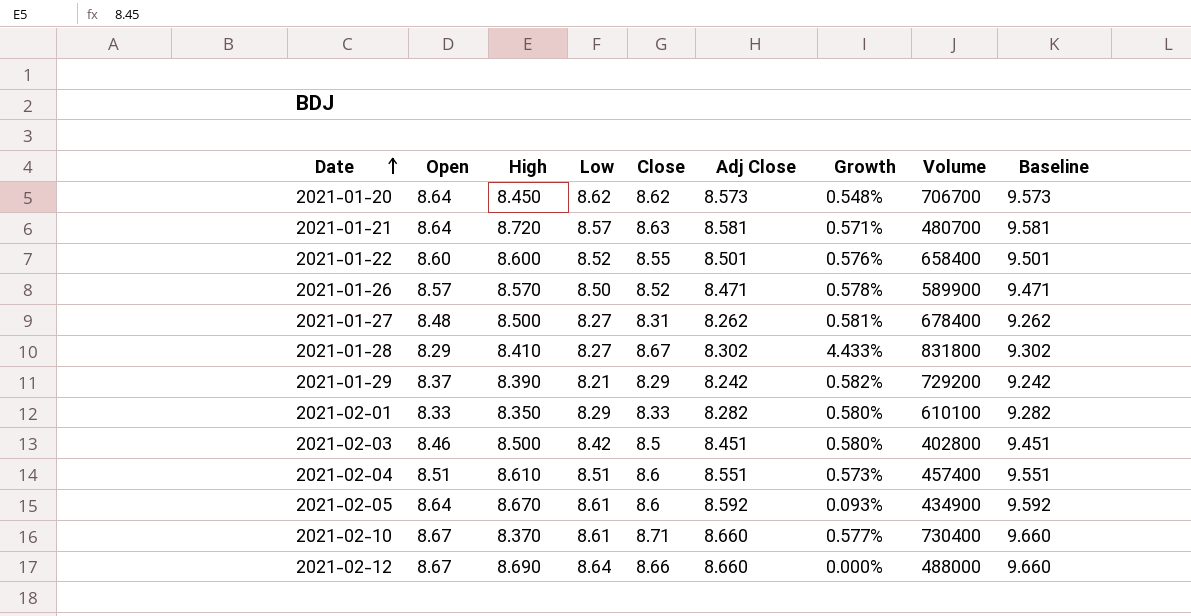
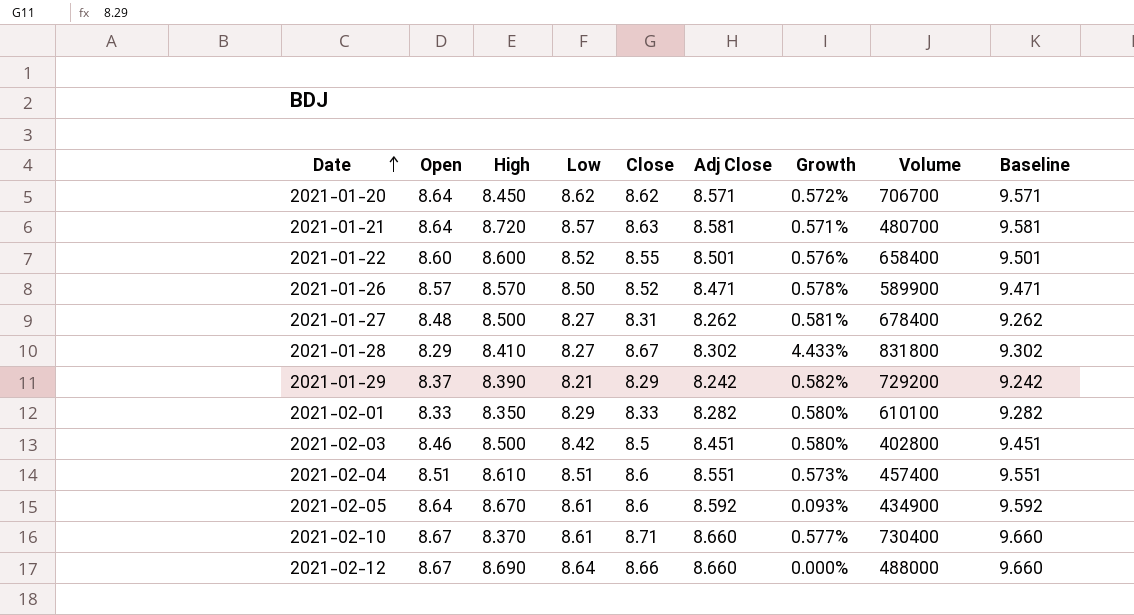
2021-01-20 | Adj Close: 8.573 -> 8.571
2021-01-20 | Growth: 0.548% -> 0.572%
2021-01-20 | Baseline: 9.573 -> 9.571

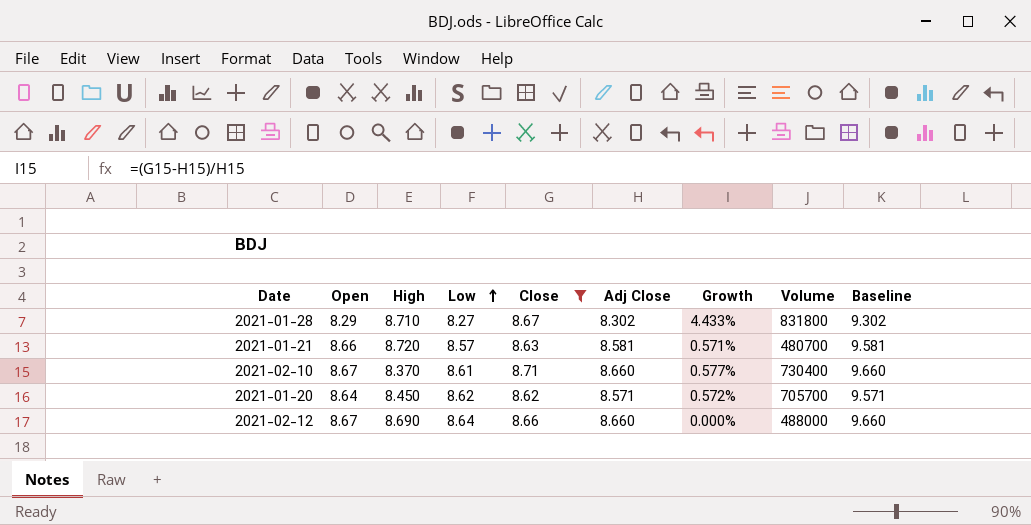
filter: none -> Close >= 8.62
row order: Date ascending -> Low ascending
2021-01-28 | High: 8.410 -> 8.710
2021-01-21 | Open: 8.64 -> 8.66
2021-01-20 | Volume: 706700 -> 705700

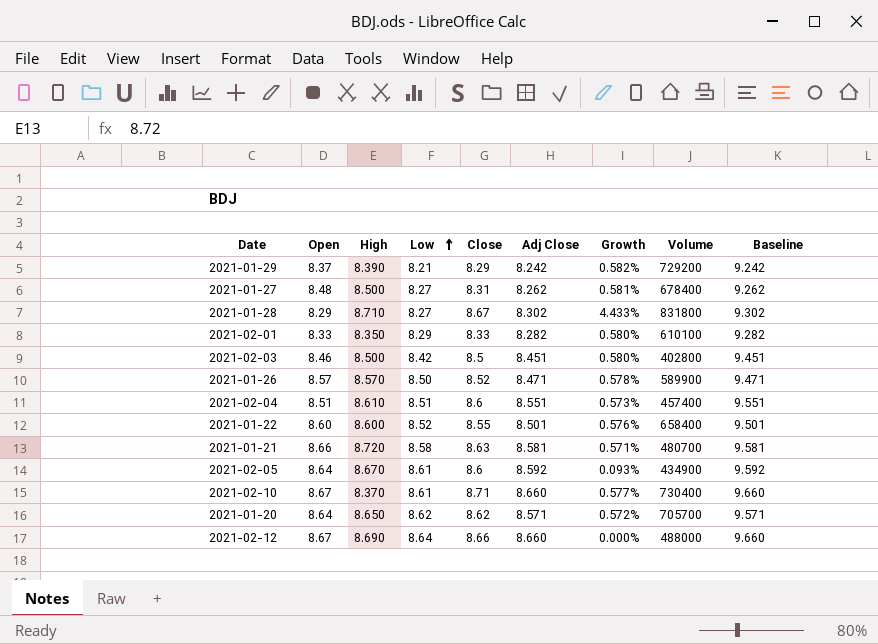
filter: Close >= 8.62 -> none
2021-01-21 | Low: 8.57 -> 8.58
2021-01-20 | High: 8.450 -> 8.650

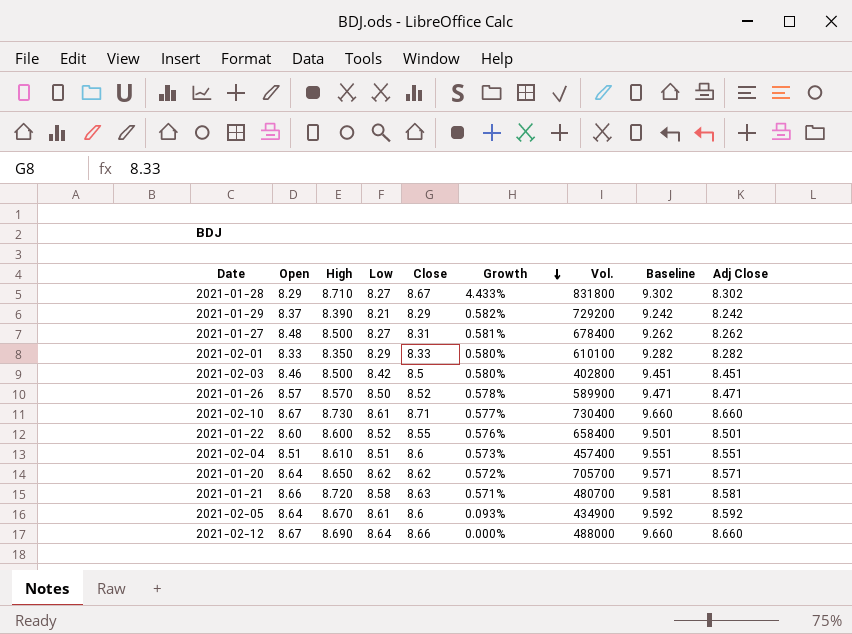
row order: Low ascending -> Growth descending
column name: Volume -> Vol.
column Adj Close | position: 6 -> 9
2021-02-10 | High: 8.370 -> 8.730

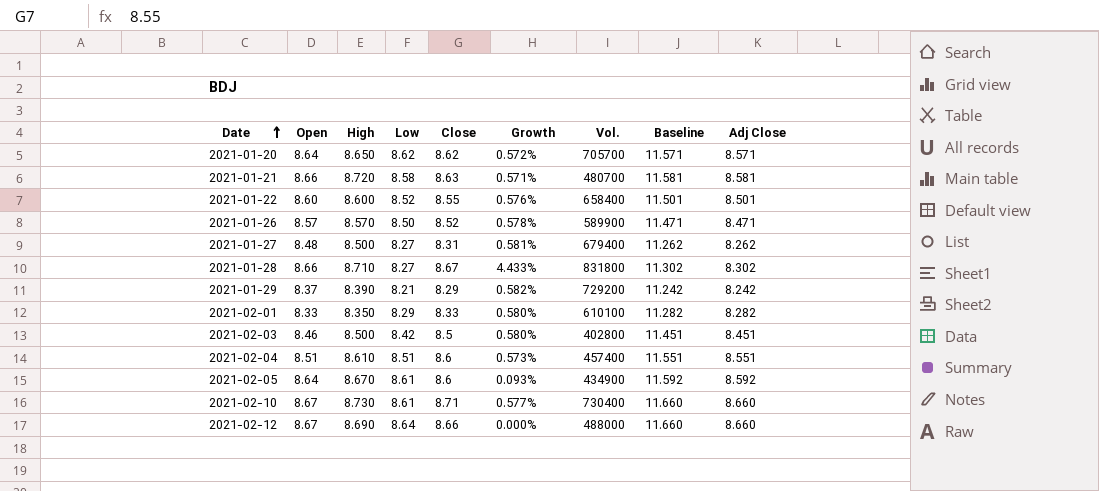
row order: Growth descending -> Date ascending
column Baseline | formula: [Adj Close] + 1 -> [Adj Close] + 3
2021-01-27 | Vol.: 678400 -> 679400
2021-01-28 | Open: 8.29 -> 8.66

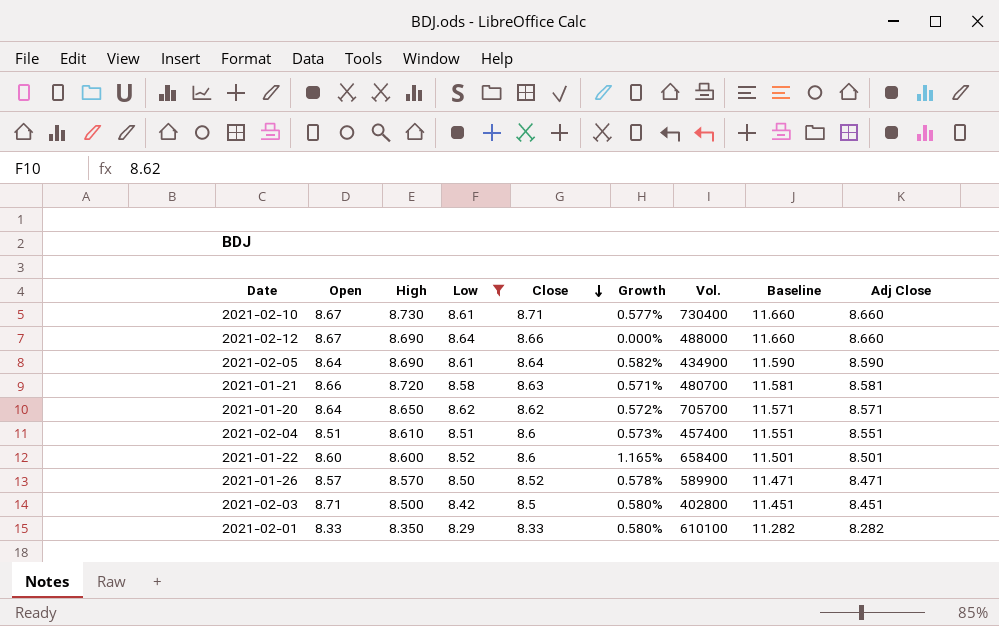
filter: none -> Low >= 8.29
row order: Date ascending -> Close descending
2021-02-05 | High: 8.670 -> 8.690
2021-02-05 | Close: 8.6 -> 8.64
2021-02-05 | Growth: 0.093% -> 0.582%
2021-02-05 | Baseline: 11.592 -> 11.590
2021-02-05 | Adj Close: 8.592 -> 8.590
2021-01-22 | Close: 8.55 -> 8.6
2021-01-22 | Growth: 0.576% -> 1.165%
2021-02-03 | Open: 8.46 -> 8.71

